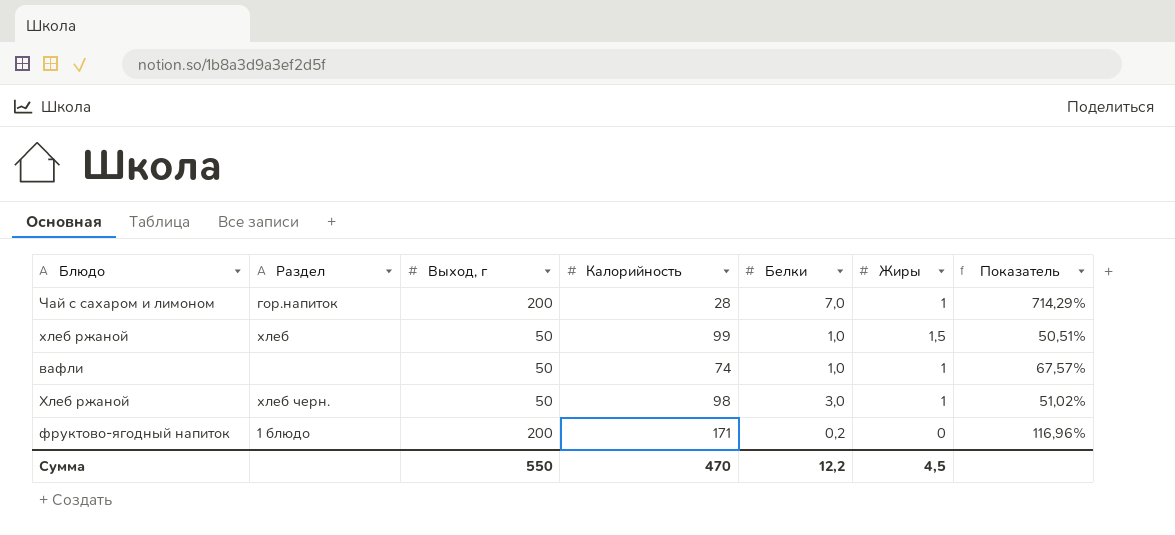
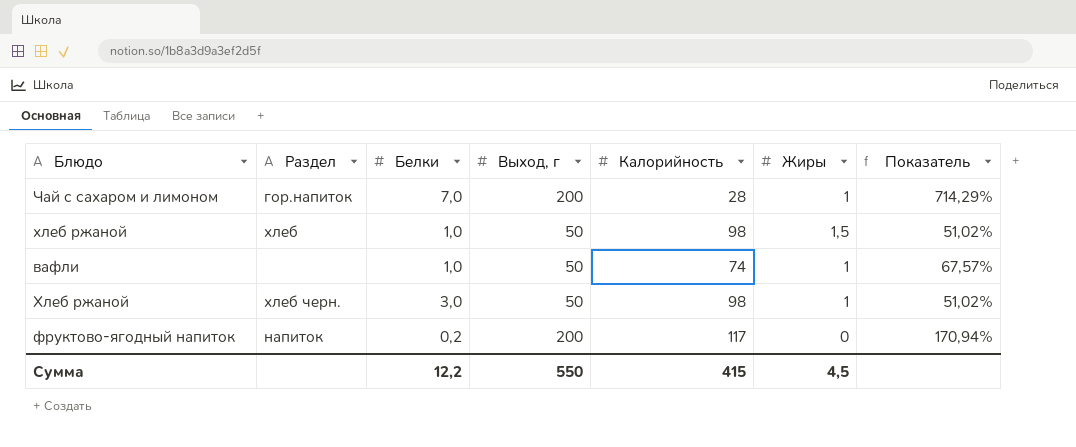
column Белки | position: 5 -> 3
хлеб ржаной | Калорийность: 99 -> 98
хлеб ржаной | Показатель: 50,51% -> 51,02%
фруктово-ягодный напиток | Раздел: 1 блюдо -> напиток
фруктово-ягодный напиток | Калорийность: 171 -> 117
фруктово-ягодный напиток | Показатель: 116,96% -> 170,94%
Сумма | Калорийность: 470 -> 415

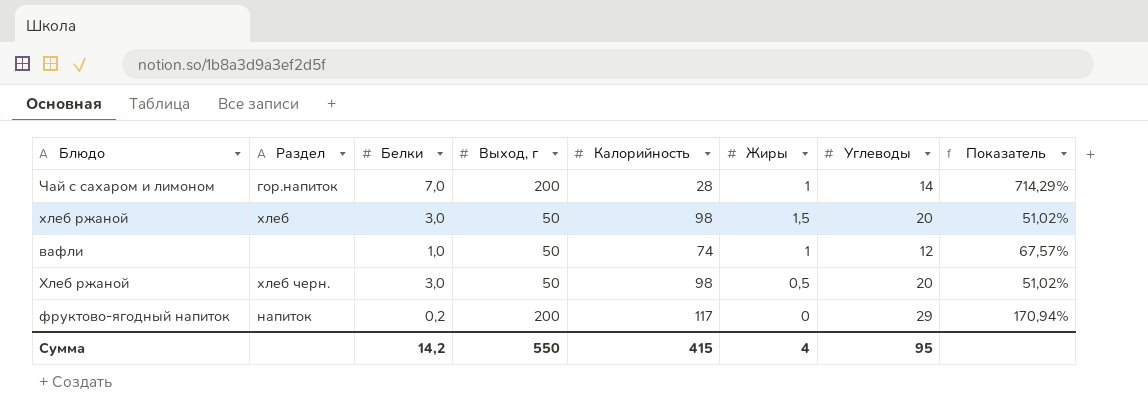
column Углеводы | position: none -> 7
хлеб ржаной | Белки: 1,0 -> 3,0
Хлеб ржаной | Жиры: 1 -> 0,5
Сумма | Белки: 12,2 -> 14,2
Сумма | Жиры: 4,5 -> 4

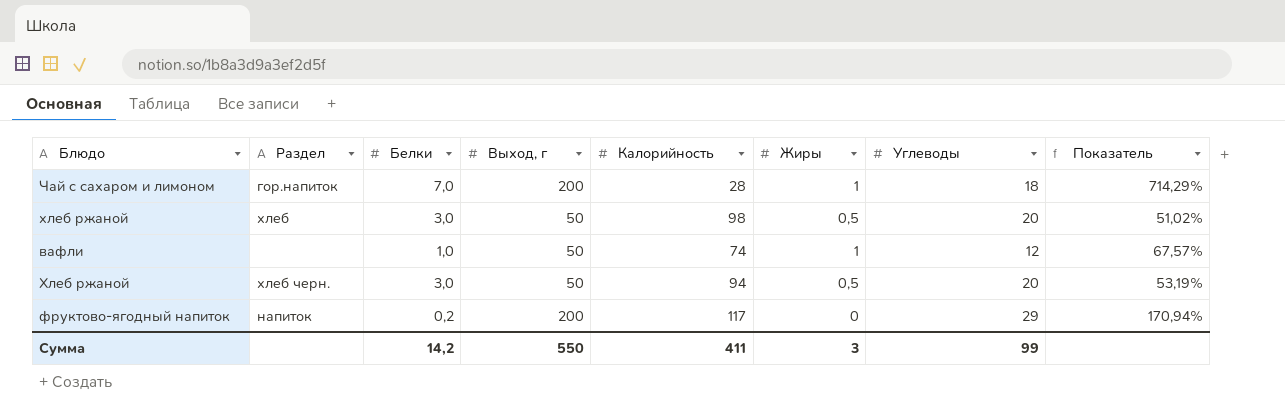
Чай с сахаром и лимоном | Углеводы: 14 -> 18
хлеб ржаной | Жиры: 1,5 -> 0,5
Хлеб ржаной | Калорийность: 98 -> 94
Хлеб ржаной | Показатель: 51,02% -> 53,19%
Сумма | Калорийность: 415 -> 411
Сумма | Жиры: 4 -> 3
Сумма | Углеводы: 95 -> 99

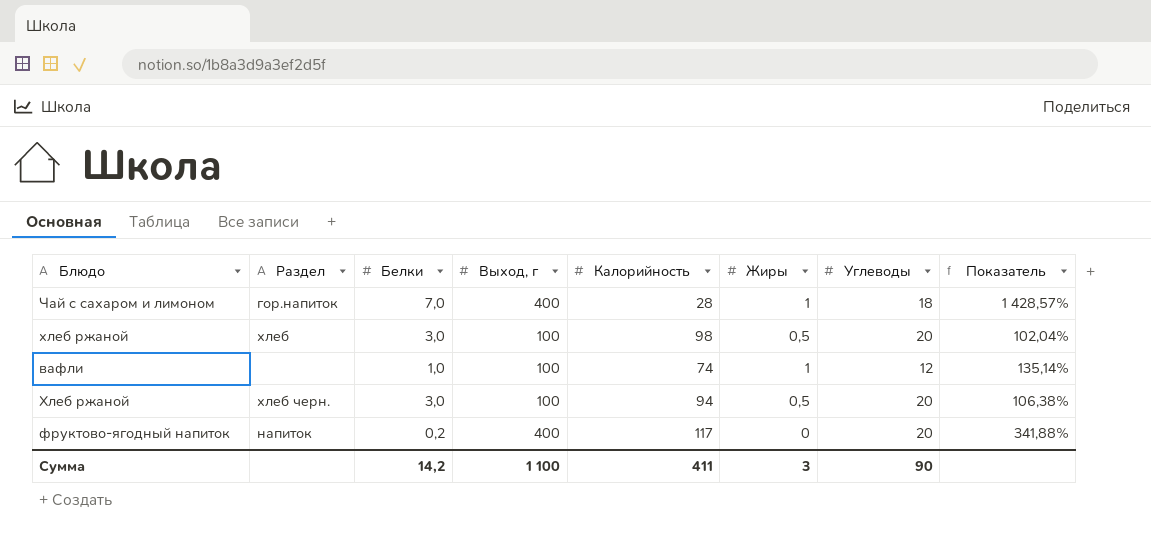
Чай с сахаром и лимоном | Выход, г: 200 -> 400
Чай с сахаром и лимоном | Показатель: 714,29% -> 1 428,57%
хлеб ржаной | Выход, г: 50 -> 100
хлеб ржаной | Показатель: 51,02% -> 102,04%
вафли | Выход, г: 50 -> 100
вафли | Показатель: 67,57% -> 135,14%
Хлеб ржаной | Выход, г: 50 -> 100
Хлеб ржаной | Показатель: 53,19% -> 106,38%
фруктово-ягодный напиток | Выход, г: 200 -> 400
фруктово-ягодный напиток | Углеводы: 29 -> 20
фруктово-ягодный напиток | Показатель: 170,94% -> 341,88%
Сумма | Выход, г: 550 -> 1 100
Сумма | Углеводы: 99 -> 90

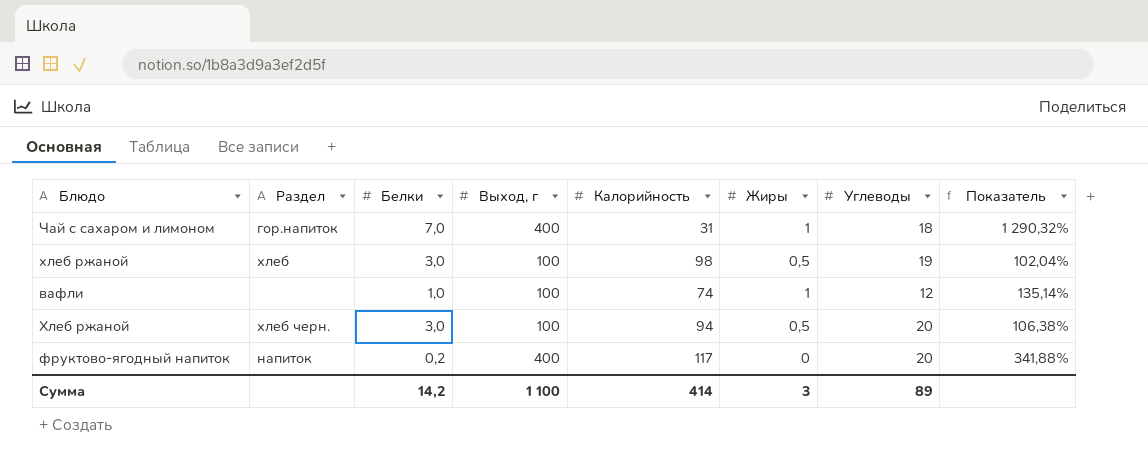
Чай с сахаром и лимоном | Калорийность: 28 -> 31
Чай с сахаром и лимоном | Показатель: 1 428,57% -> 1 290,32%
хлеб ржаной | Углеводы: 20 -> 19
Сумма | Калорийность: 411 -> 414
Сумма | Углеводы: 90 -> 89

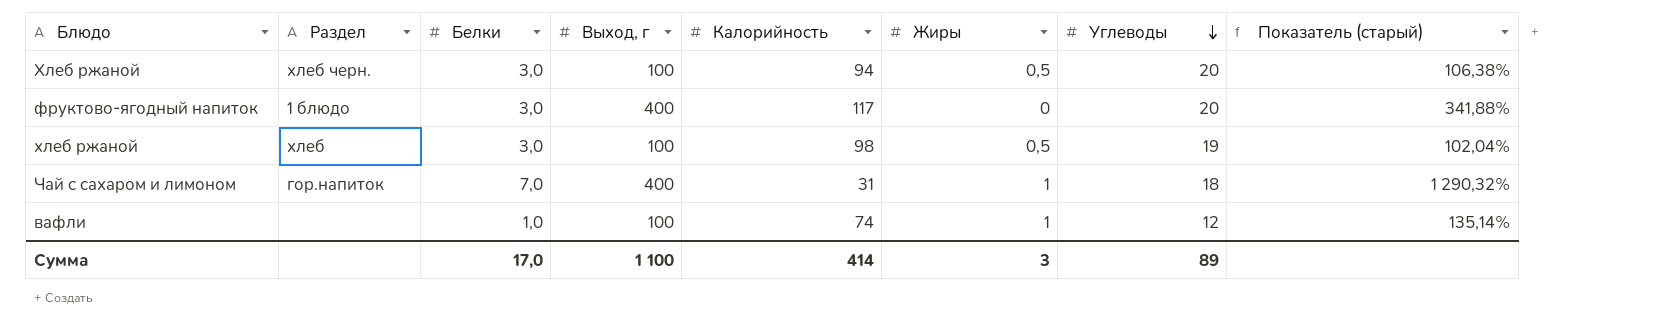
row order: none -> Углеводы descending
column name: Показатель -> Показатель (старый)
фруктово-ягодный напиток | Раздел: напиток -> 1 блюдо
фруктово-ягодный напиток | Белки: 0,2 -> 3,0
Сумма | Белки: 14,2 -> 17,0

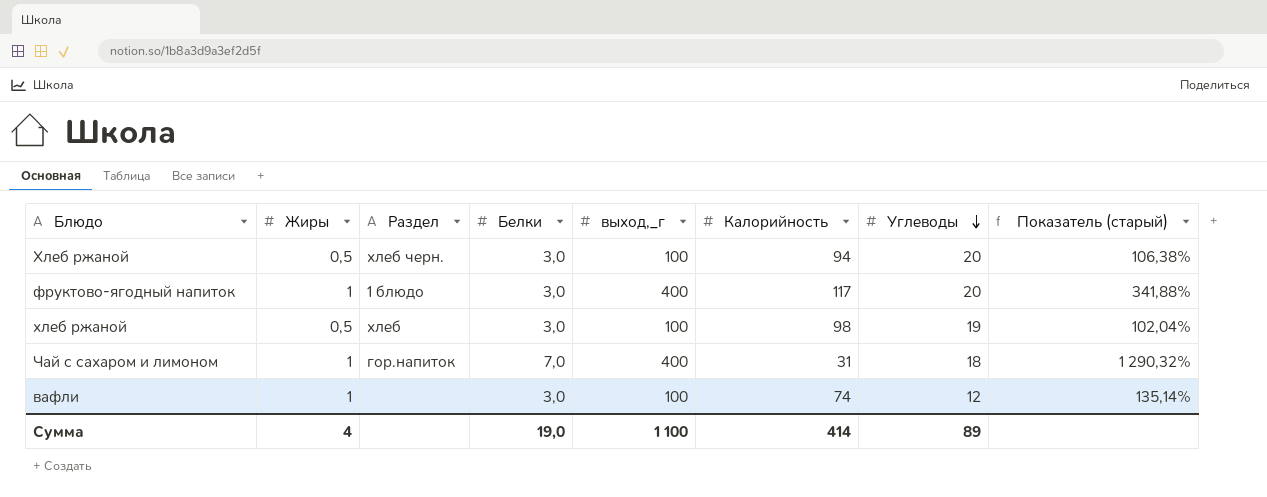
column Жиры | position: 6 -> 2
column name: Выход, г -> выход,_г
фруктово-ягодный напиток | Жиры: 0 -> 1
вафли | Белки: 1,0 -> 3,0
Сумма | Жиры: 3 -> 4
Сумма | Белки: 17,0 -> 19,0

